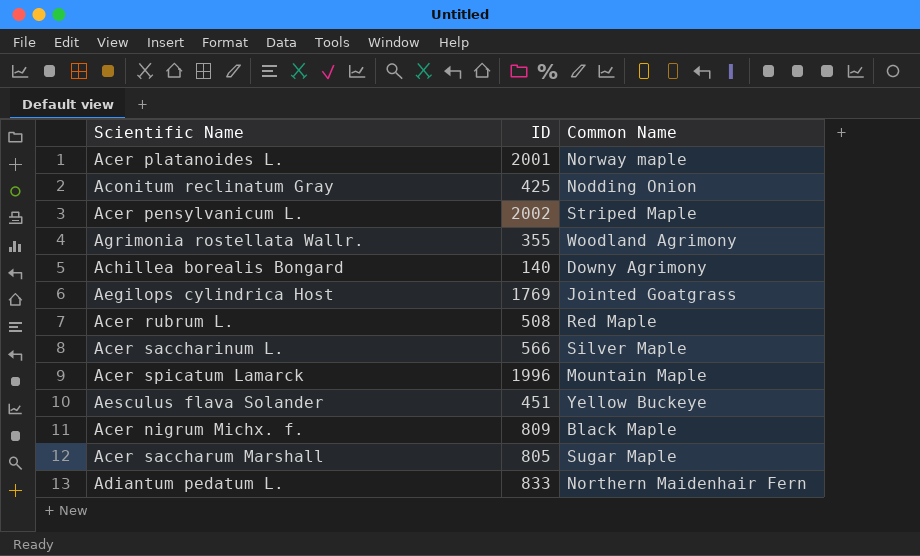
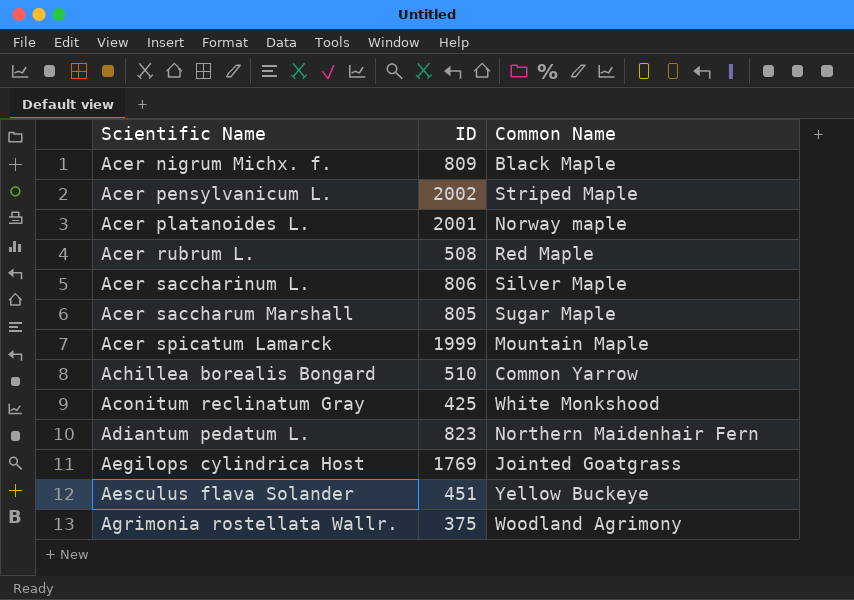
row order: none -> Scientific Name ascending
Acer saccharinum L. | ID: 566 -> 806
Acer spicatum Lamarck | ID: 1996 -> 1999
Achillea borealis Bongard | ID: 140 -> 510
Achillea borealis Bongard | Common Name: Downy Agrimony -> Common Yarrow
Aconitum reclinatum Gray | Common Name: Nodding Onion -> White Monkshood
Adiantum pedatum L. | ID: 833 -> 823
Agrimonia rostellata Wallr. | ID: 355 -> 375

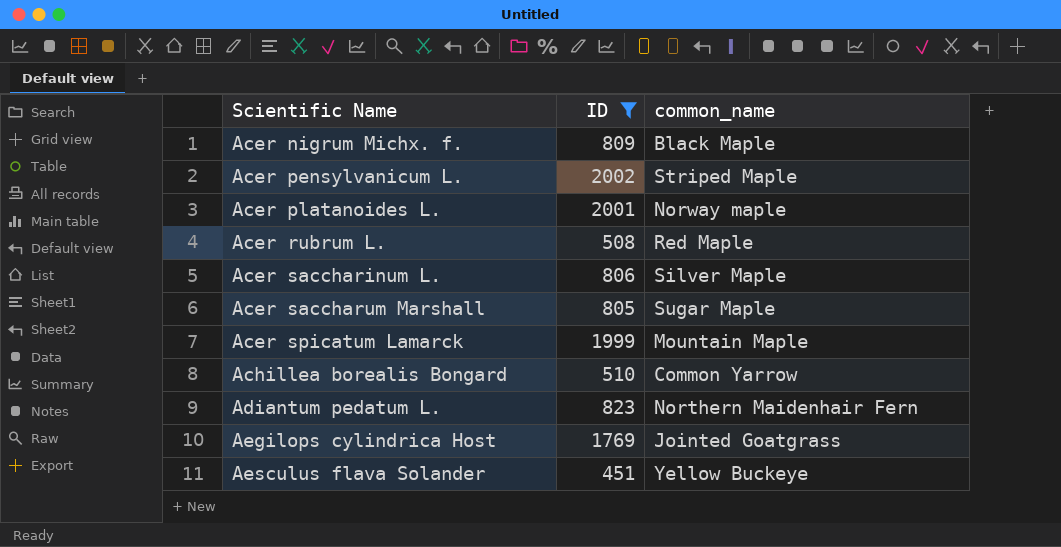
filter: none -> ID >= 451
column name: Common Name -> common_name

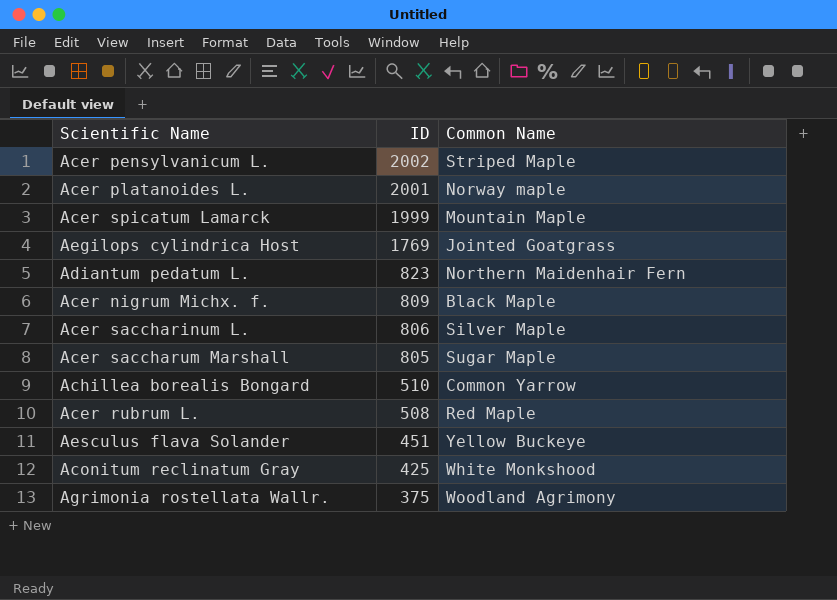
filter: ID >= 451 -> none
row order: Scientific Name ascending -> ID descending
column name: common_name -> Common Name

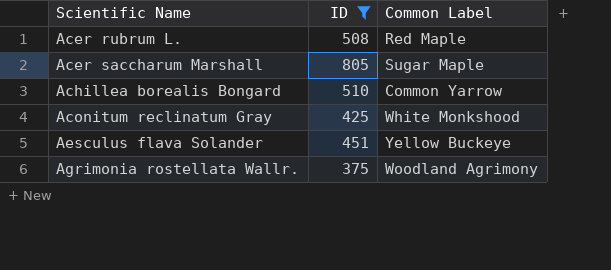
filter: none -> ID <= 805
row order: ID descending -> Scientific Name ascending
column name: Common Name -> Common Label

